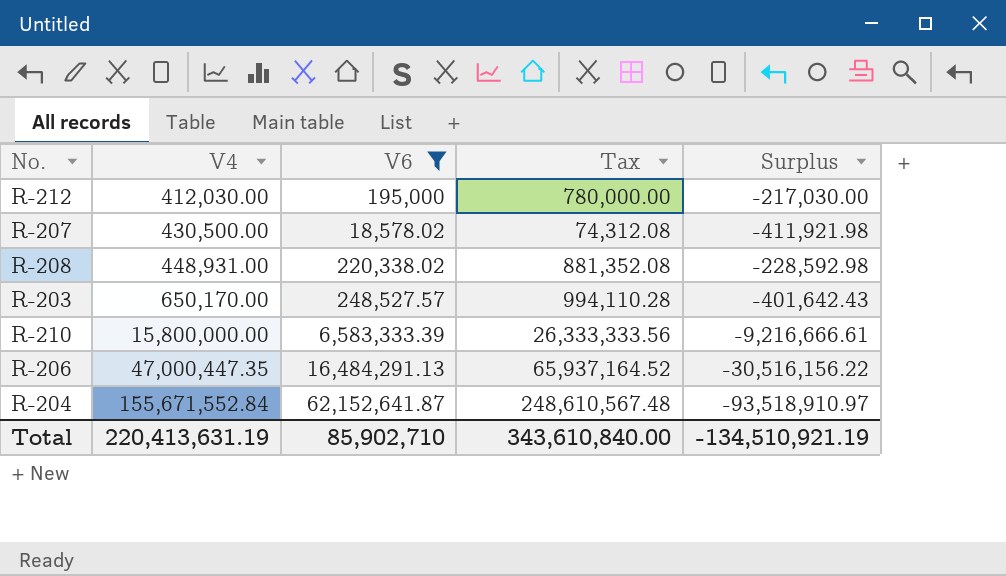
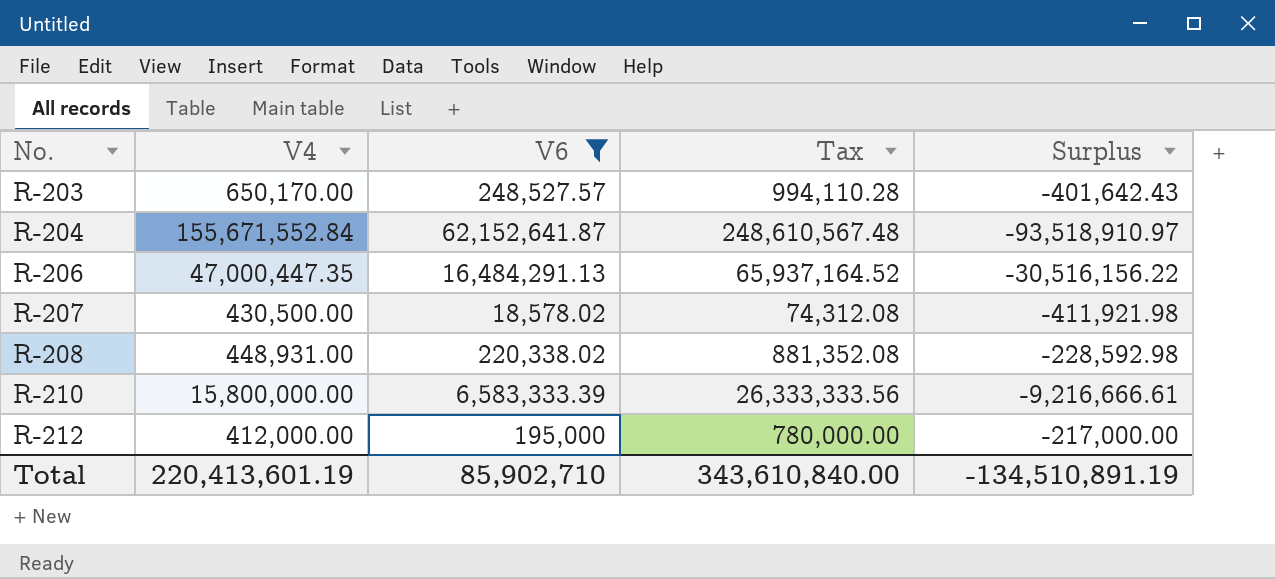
row order: V4 ascending -> No. ascending
R-212 | V4: 412,030.00 -> 412,000.00
R-212 | Surplus: -217,030.00 -> -217,000.00
Total | V4: 220,413,631.19 -> 220,413,601.19
Total | Surplus: -134,510,921.19 -> -134,510,891.19

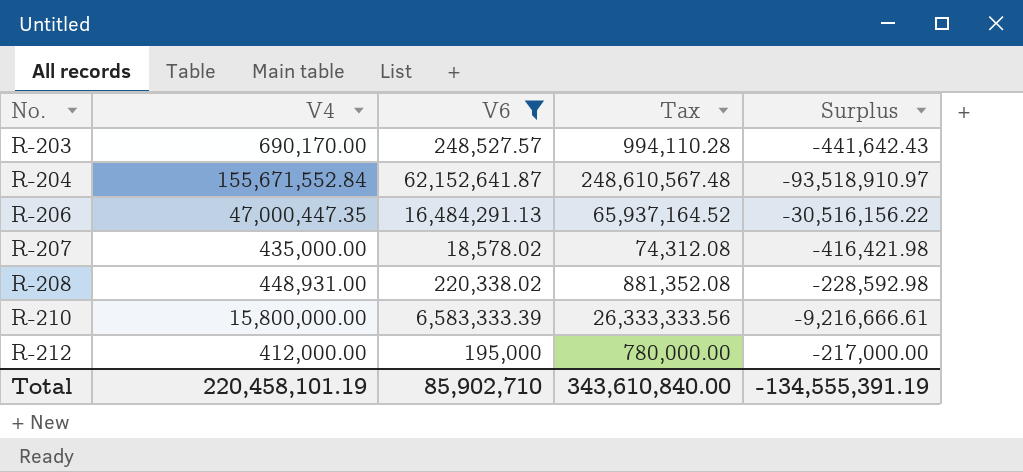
R-203 | V4: 650,170.00 -> 690,170.00
R-203 | Surplus: -401,642.43 -> -441,642.43
R-207 | V4: 430,500.00 -> 435,000.00
R-207 | Surplus: -411,921.98 -> -416,421.98
Total | V4: 220,413,601.19 -> 220,458,101.19
Total | Surplus: -134,510,891.19 -> -134,555,391.19

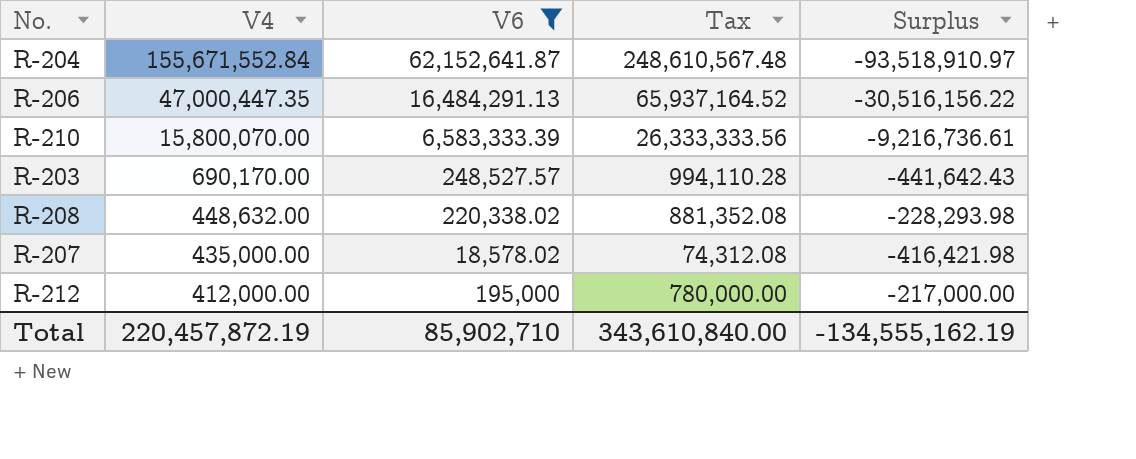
row order: No. ascending -> V4 descending
R-210 | V4: 15,800,000.00 -> 15,800,070.00
R-210 | Surplus: -9,216,666.61 -> -9,216,736.61
R-208 | V4: 448,931.00 -> 448,632.00
R-208 | Surplus: -228,592.98 -> -228,293.98
Total | V4: 220,458,101.19 -> 220,457,872.19
Total | Surplus: -134,555,391.19 -> -134,555,162.19

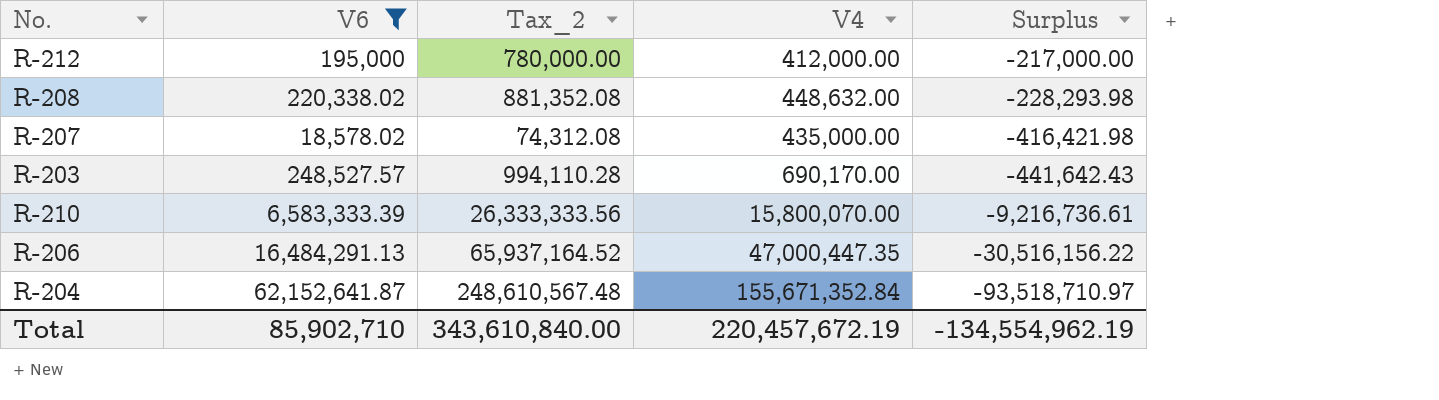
row order: V4 descending -> Surplus descending
column name: Tax -> Tax_2
column V4 | position: 2 -> 4
R-204 | V4: 155,671,552.84 -> 155,671,352.84
R-204 | Surplus: -93,518,910.97 -> -93,518,710.97
Total | V4: 220,457,872.19 -> 220,457,672.19
Total | Surplus: -134,555,162.19 -> -134,554,962.19

